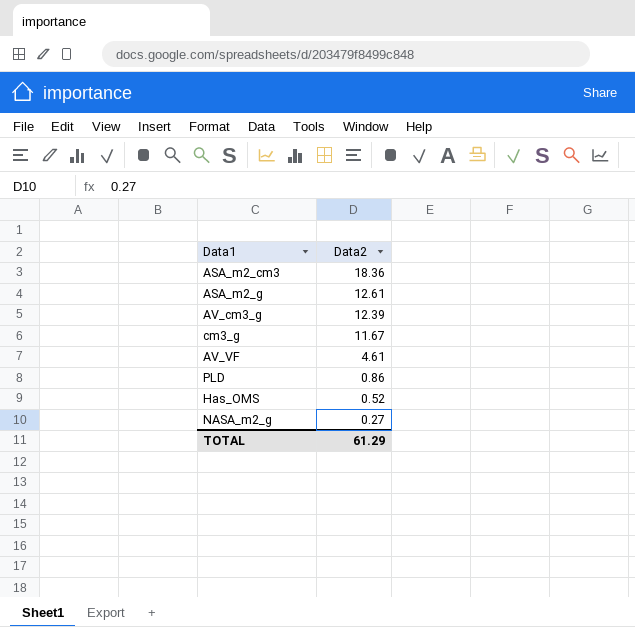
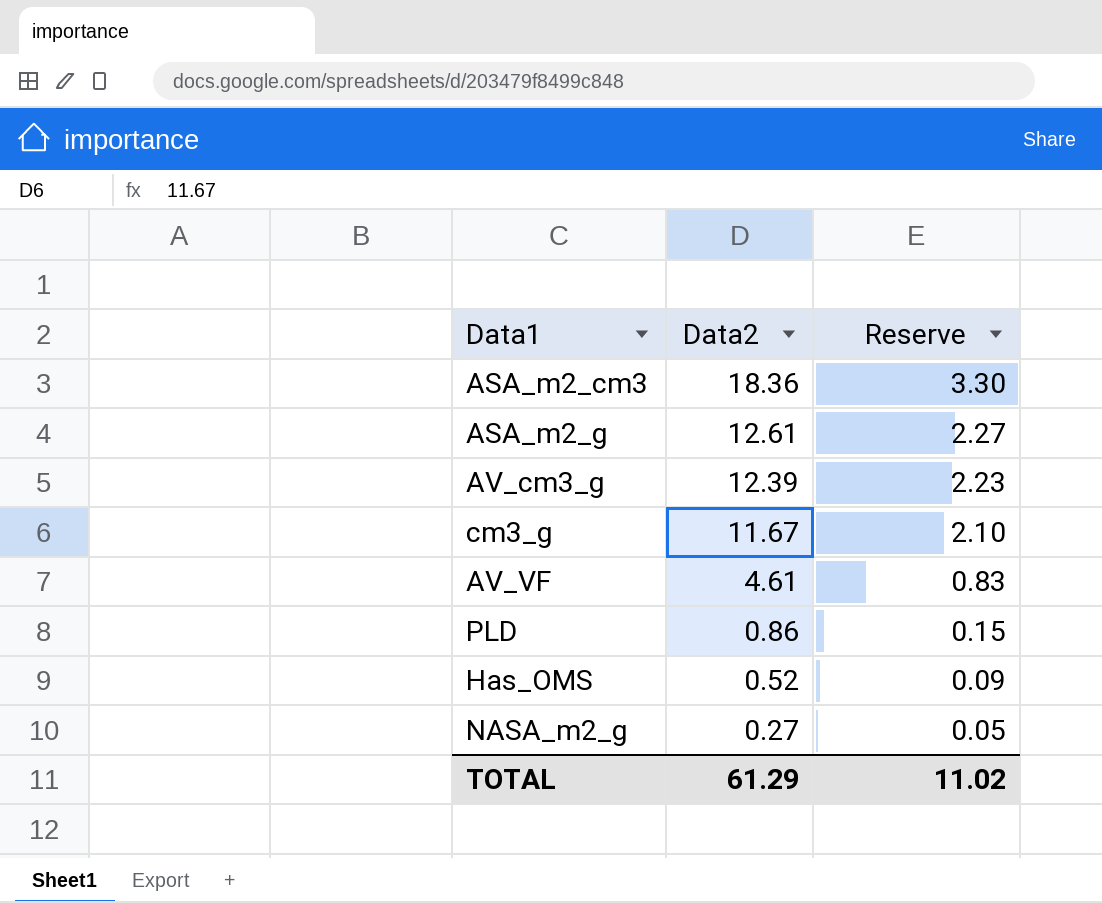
column Reserve | formula: none -> [Data2] * 0.18

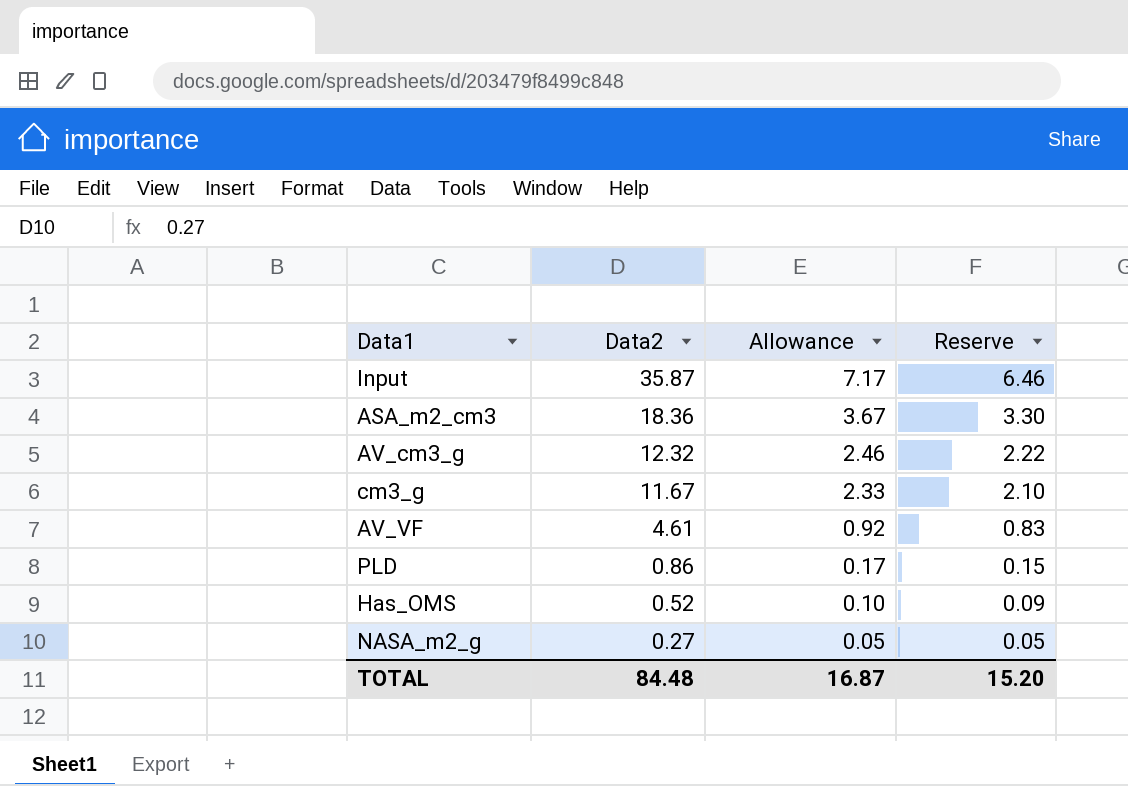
column Allowance | formula: none -> [Data2] * 0.2
row ASA_m2_g: 12.61 | 2.27 -> none
row Input: none -> 35.87 | 7.17 | 6.46
AV_cm3_g | Data2: 12.39 -> 12.32
AV_cm3_g | Reserve: 2.23 -> 2.22
TOTAL | Data2: 61.29 -> 84.48
TOTAL | Reserve: 11.02 -> 15.20

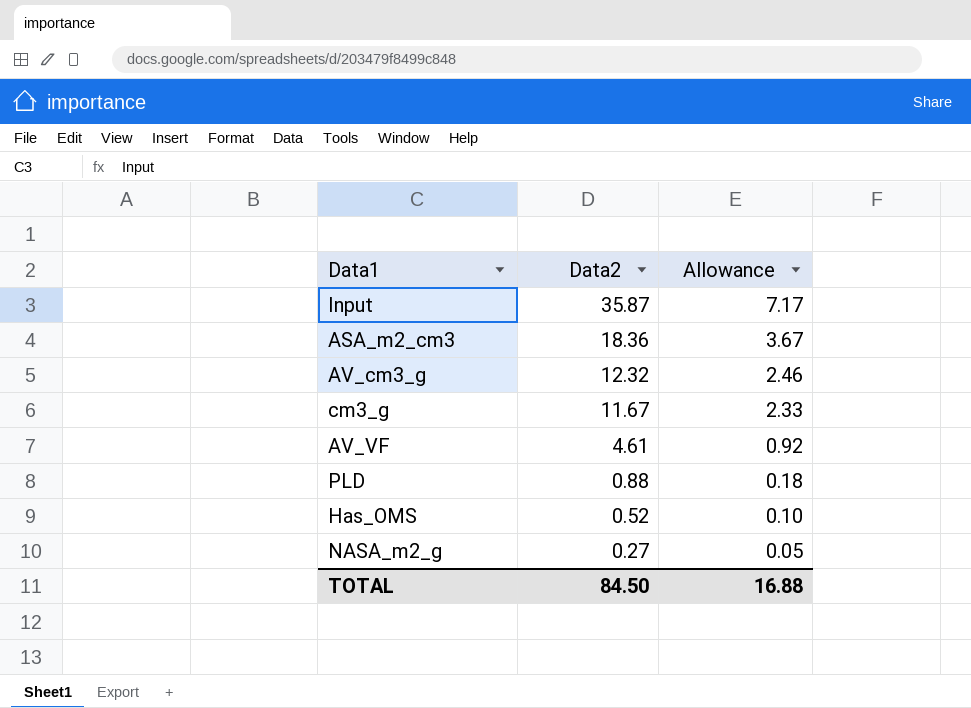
column Reserve | formula: [Data2] * 0.18 -> none
PLD | Data2: 0.86 -> 0.88
PLD | Allowance: 0.17 -> 0.18
TOTAL | Data2: 84.48 -> 84.50
TOTAL | Allowance: 16.87 -> 16.88

